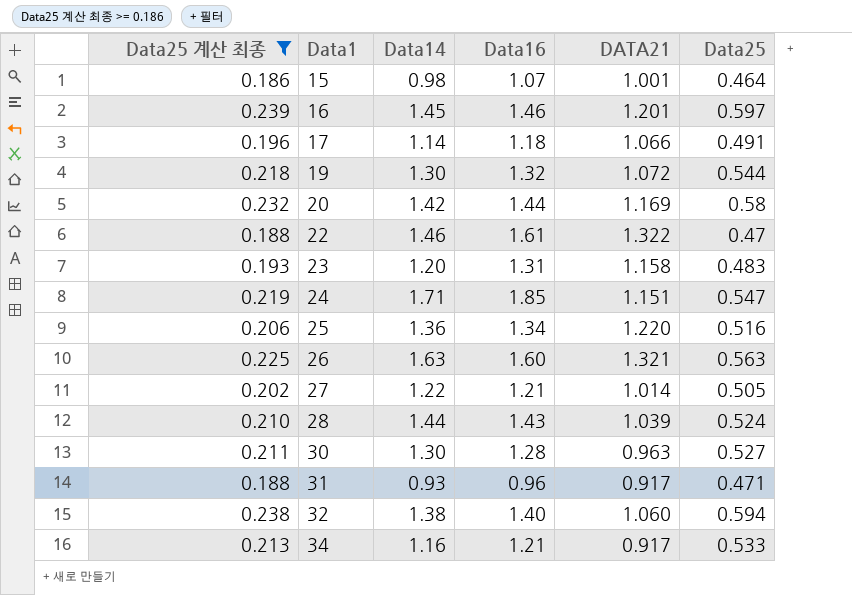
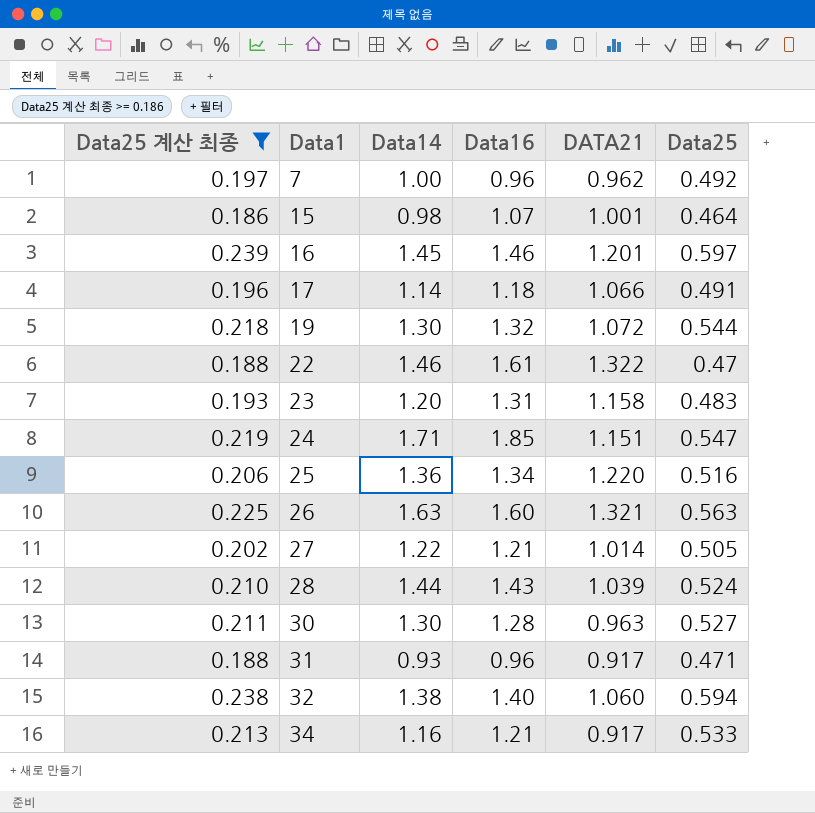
row 20: 0.232 | 1.42 | 1.44 | 1.169 | 0.58 -> none
row 7: none -> 0.197 | 1.00 | 0.96 | 0.962 | 0.492

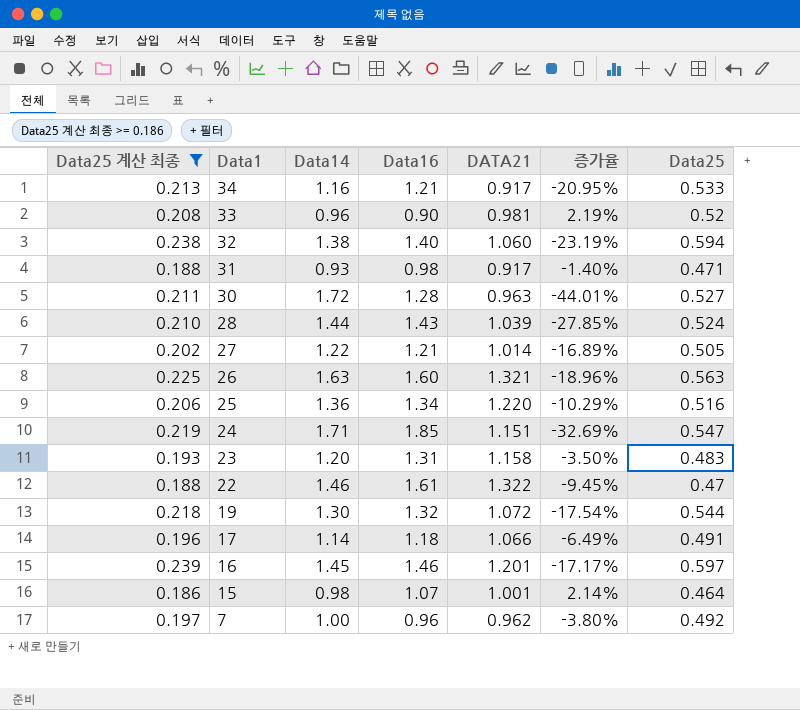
row order: Data1 ascending -> Data1 descending
column 증가율 | formula: none -> ([DATA21] - [Data14]) / [Data14]
row 33: none -> 0.208 | 0.96 | 0.90 | 0.981 | 2.19% | 0.52
31 | Data16: 0.96 -> 0.98
30 | Data14: 1.30 -> 1.72

